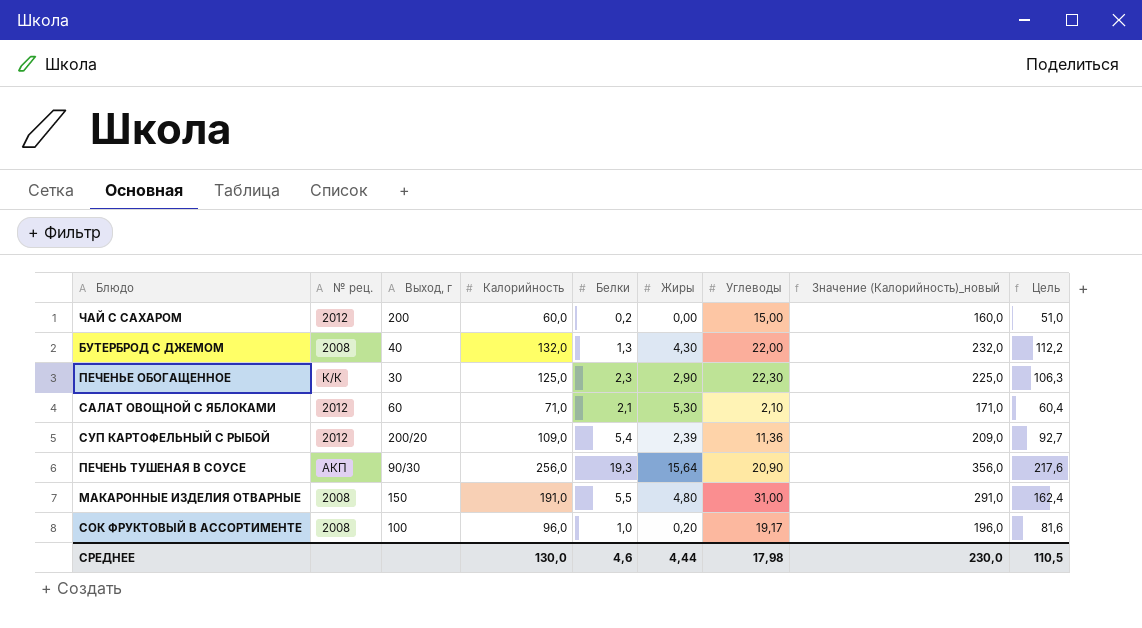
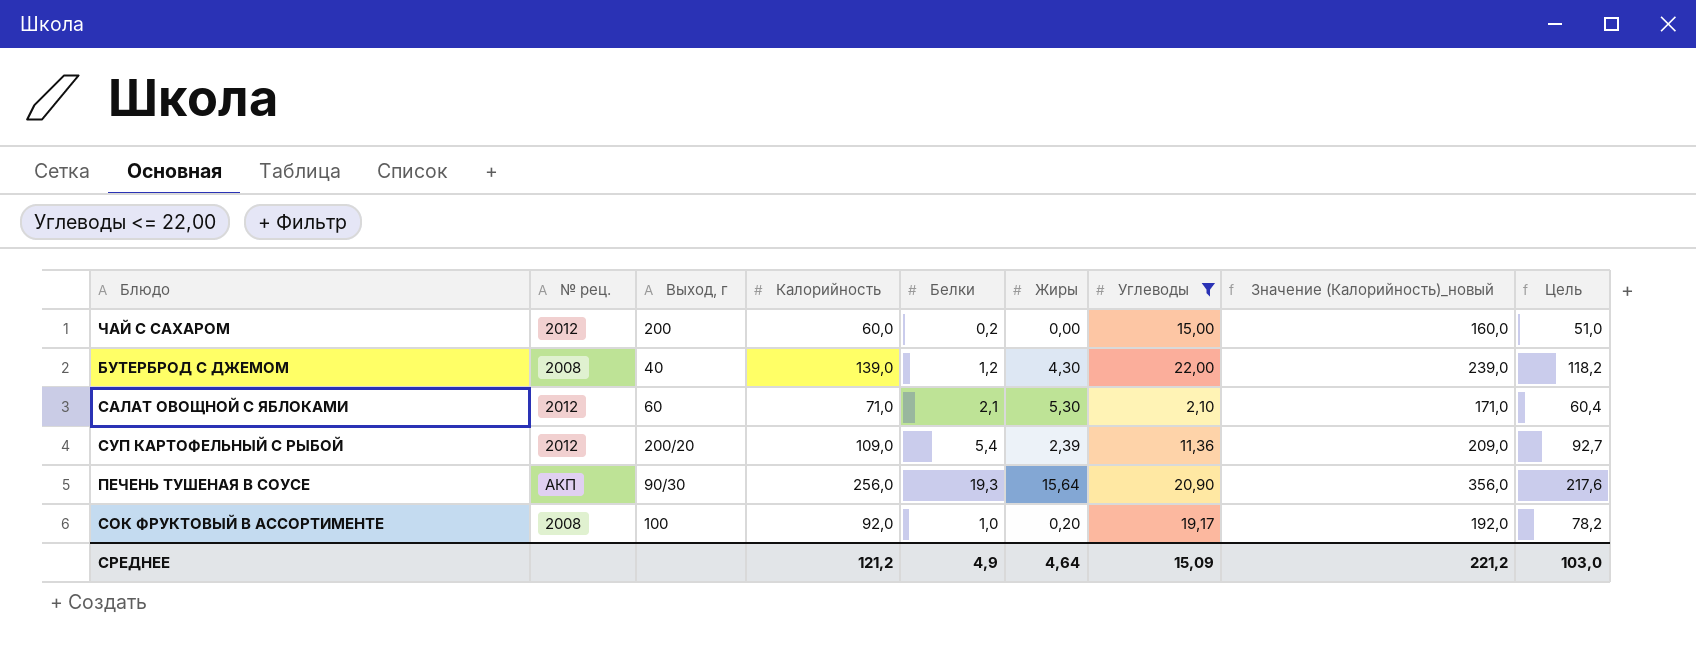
filter: none -> Углеводы <= 22,00
БУТЕРБРОД С ДЖЕМОМ | Калорийность: 132,0 -> 139,0
БУТЕРБРОД С ДЖЕМОМ | Белки: 1,3 -> 1,2
БУТЕРБРОД С ДЖЕМОМ | Значение (Калорийность)_новый: 232,0 -> 239,0
БУТЕРБРОД С ДЖЕМОМ | Цель: 112,2 -> 118,2
СОК ФРУКТОВЫЙ В АССОРТИМЕНТЕ | Калорийность: 96,0 -> 92,0
СОК ФРУКТОВЫЙ В АССОРТИМЕНТЕ | Значение (Калорийность)_новый: 196,0 -> 192,0
СОК ФРУКТОВЫЙ В АССОРТИМЕНТЕ | Цель: 81,6 -> 78,2
СРЕДНЕЕ | Калорийность: 130,0 -> 121,2
СРЕДНЕЕ | Белки: 4,6 -> 4,9
СРЕДНЕЕ | Жиры: 4,44 -> 4,64
СРЕДНЕЕ | Углеводы: 17,98 -> 15,09
СРЕДНЕЕ | Значение (Калорийность)_новый: 230,0 -> 221,2
СРЕДНЕЕ | Цель: 110,5 -> 103,0

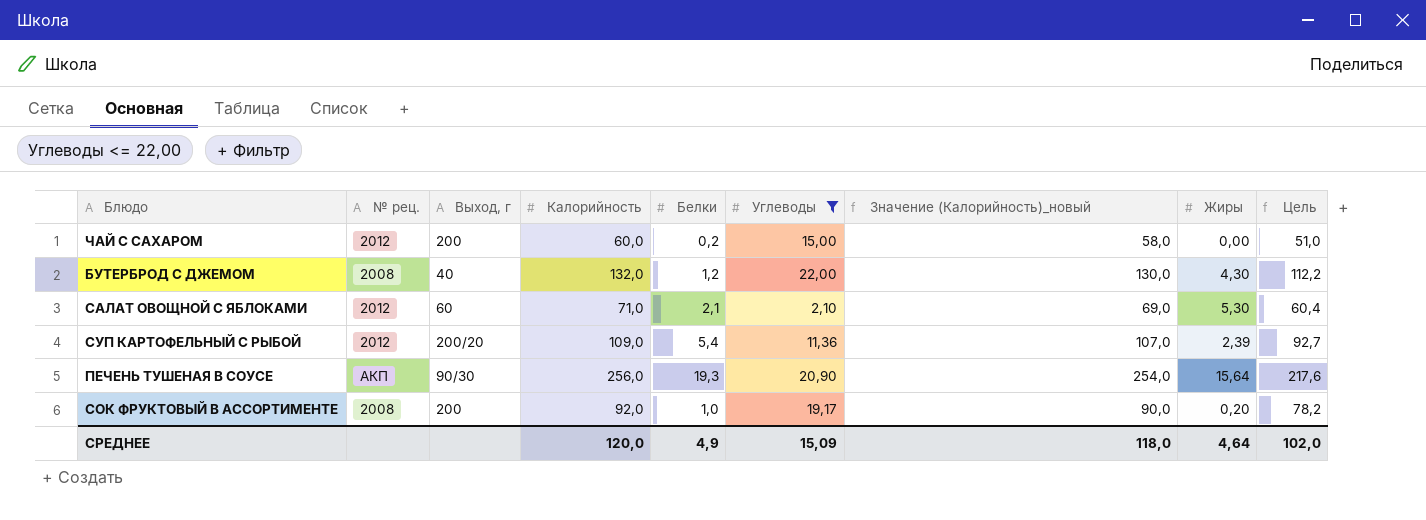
column Значение (Калорийность)_новый | formula: [Калорийность] + 100 -> [Калорийность] - 2
column Жиры | position: 6 -> 8
БУТЕРБРОД С ДЖЕМОМ | Калорийность: 139,0 -> 132,0
БУТЕРБРОД С ДЖЕМОМ | Цель: 118,2 -> 112,2
СОК ФРУКТОВЫЙ В АССОРТИМЕНТЕ | Выход, г: 100 -> 200
СРЕДНЕЕ | Калорийность: 121,2 -> 120,0
СРЕДНЕЕ | Значение (Калорийность)_новый: 221,2 -> 118,0
СРЕДНЕЕ | Цель: 103,0 -> 102,0

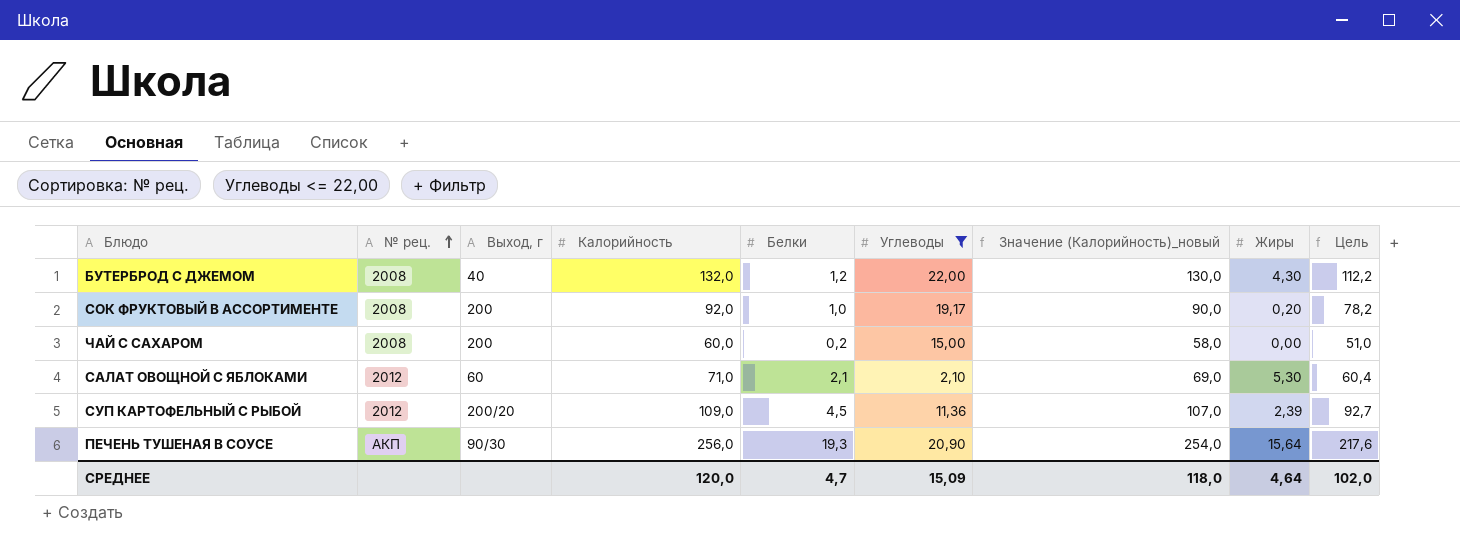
row order: none -> № рец. ascending
ЧАЙ С САХАРОМ | № рец.: 2012 -> 2008
СУП КАРТОФЕЛЬНЫЙ С РЫБОЙ | Белки: 5,4 -> 4,5
СРЕДНЕЕ | Белки: 4,9 -> 4,7

